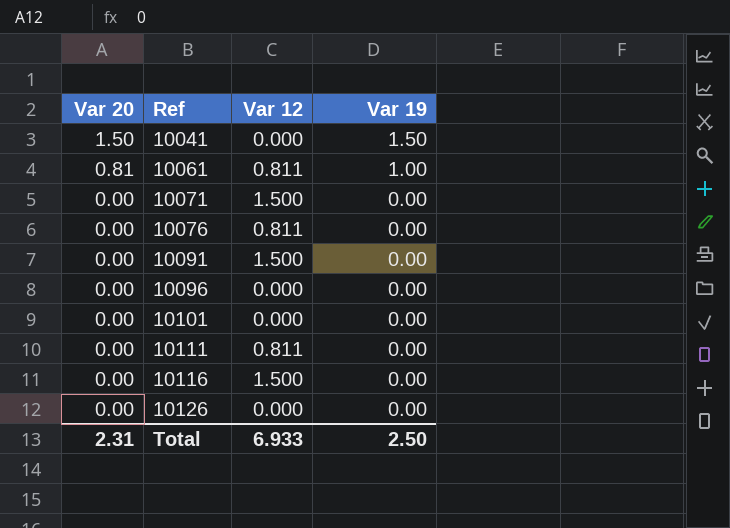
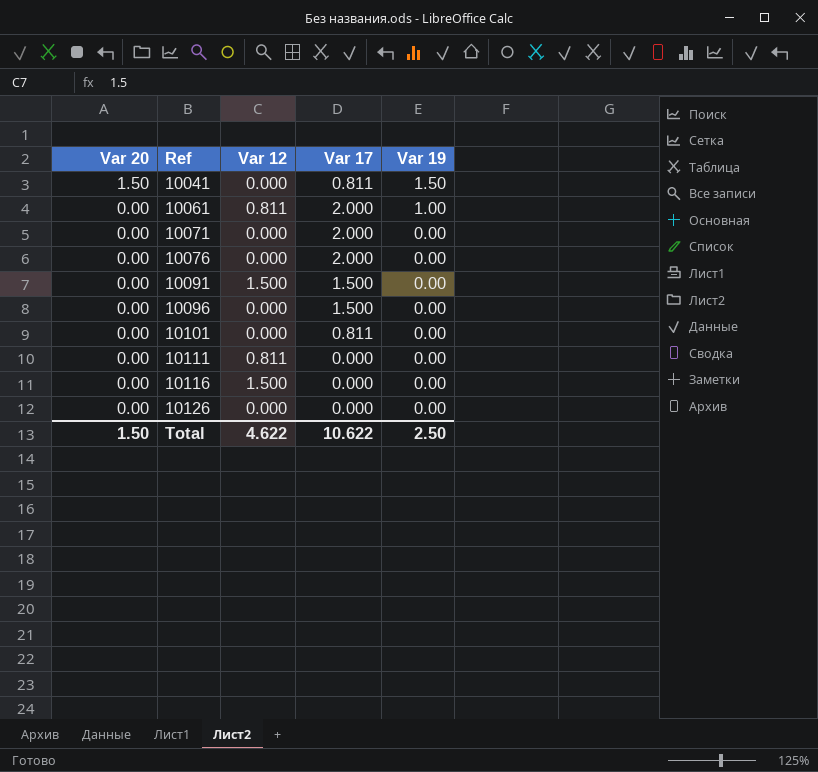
column Var 17 | position: none -> 4
10061 | Var 20: 0.81 -> 0.00
10071 | Var 12: 1.500 -> 0.000
10076 | Var 12: 0.811 -> 0.000
Total | Var 20: 2.31 -> 1.50
Total | Var 12: 6.933 -> 4.622

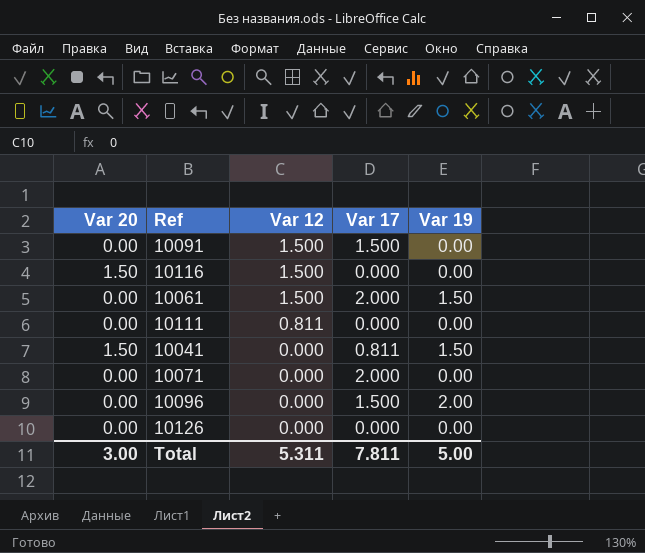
row order: Var 20 descending -> Var 12 descending
row 10076: 0.00 | 0.000 | 2.000 | 0.00 -> none
row 10101: 0.00 | 0.000 | 0.811 | 0.00 -> none
10116 | Var 20: 0.00 -> 1.50
10061 | Var 12: 0.811 -> 1.500
10061 | Var 19: 1.00 -> 1.50
10096 | Var 19: 0.00 -> 2.00
Total | Var 20: 1.50 -> 3.00
Total | Var 12: 4.622 -> 5.311
Total | Var 17: 10.622 -> 7.811
Total | Var 19: 2.50 -> 5.00

